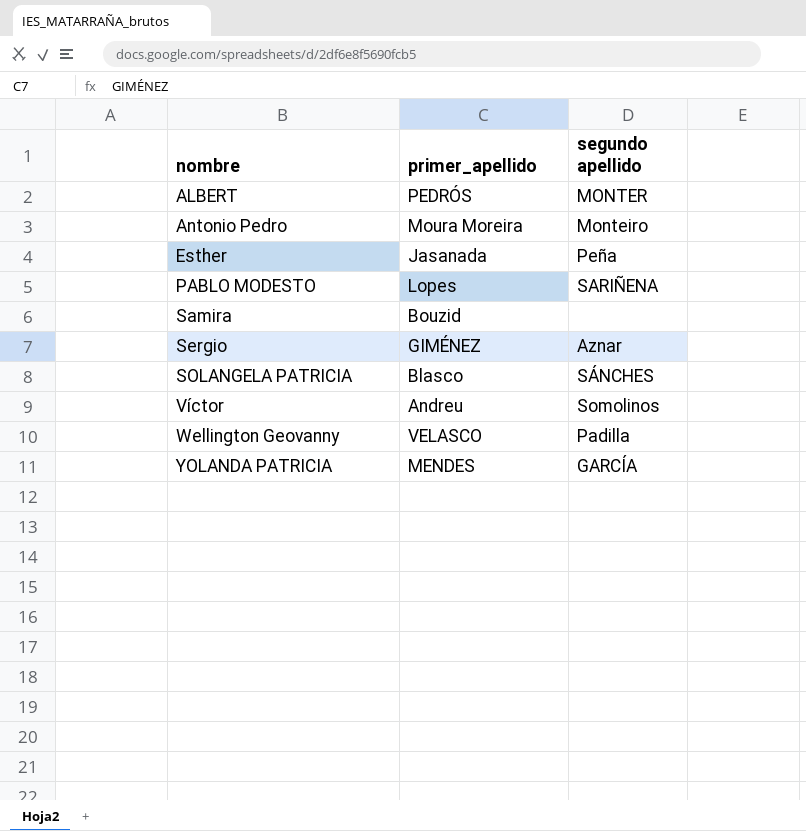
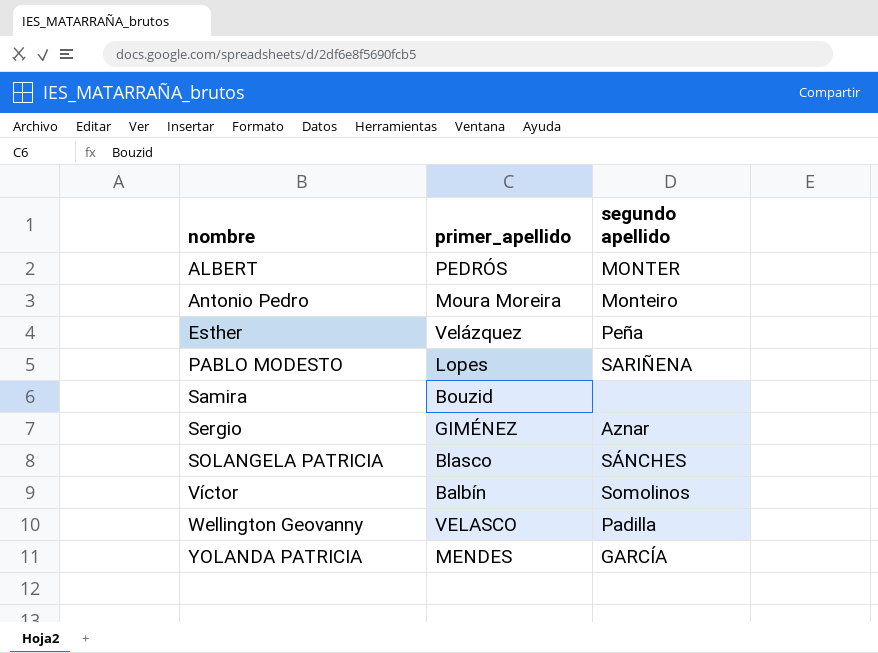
Esther | primer_apellido: Jasanada -> Velázquez
Víctor | primer_apellido: Andreu -> Balbín

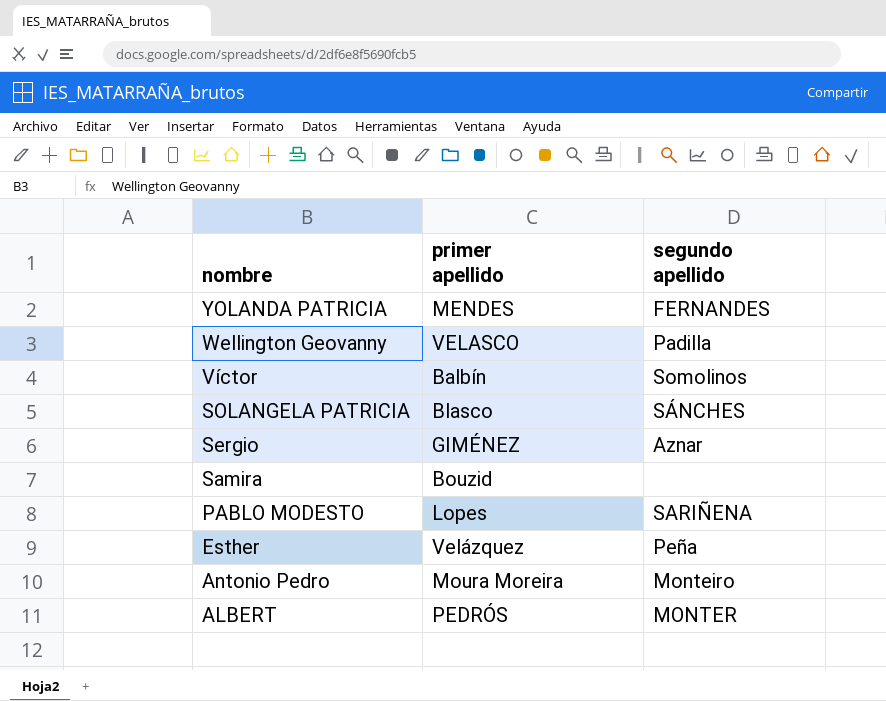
row order: nombre ascending -> nombre descending
column name: primer_apellido -> primer apellido
YOLANDA PATRICIA | segundo apellido: GARCÍA -> FERNANDES

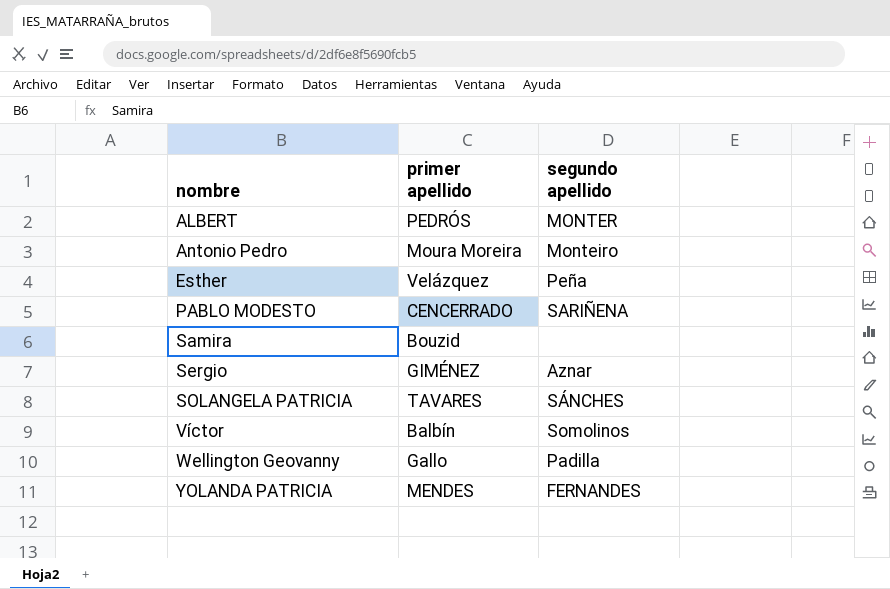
row order: nombre descending -> nombre ascending
PABLO MODESTO | primer apellido: Lopes -> CENCERRADO
SOLANGELA PATRICIA | primer apellido: Blasco -> TAVARES
Wellington Geovanny | primer apellido: VELASCO -> Gallo

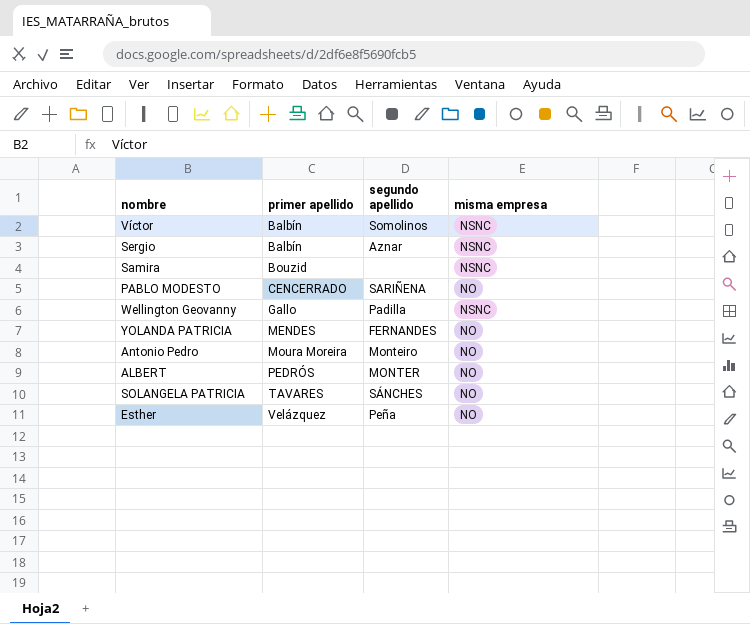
row order: nombre ascending -> primer apellido ascending
column misma empresa | position: none -> 4
Sergio | primer apellido: GIMÉNEZ -> Balbín

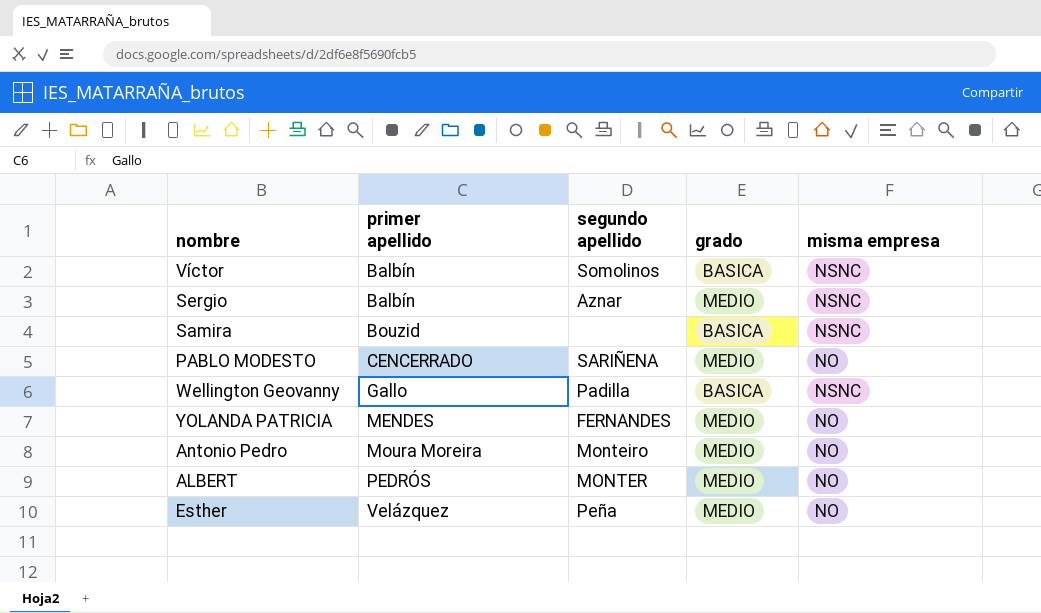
column grado | position: none -> 4
row SOLANGELA PATRICIA: TAVARES | SÁNCHES | NO -> none

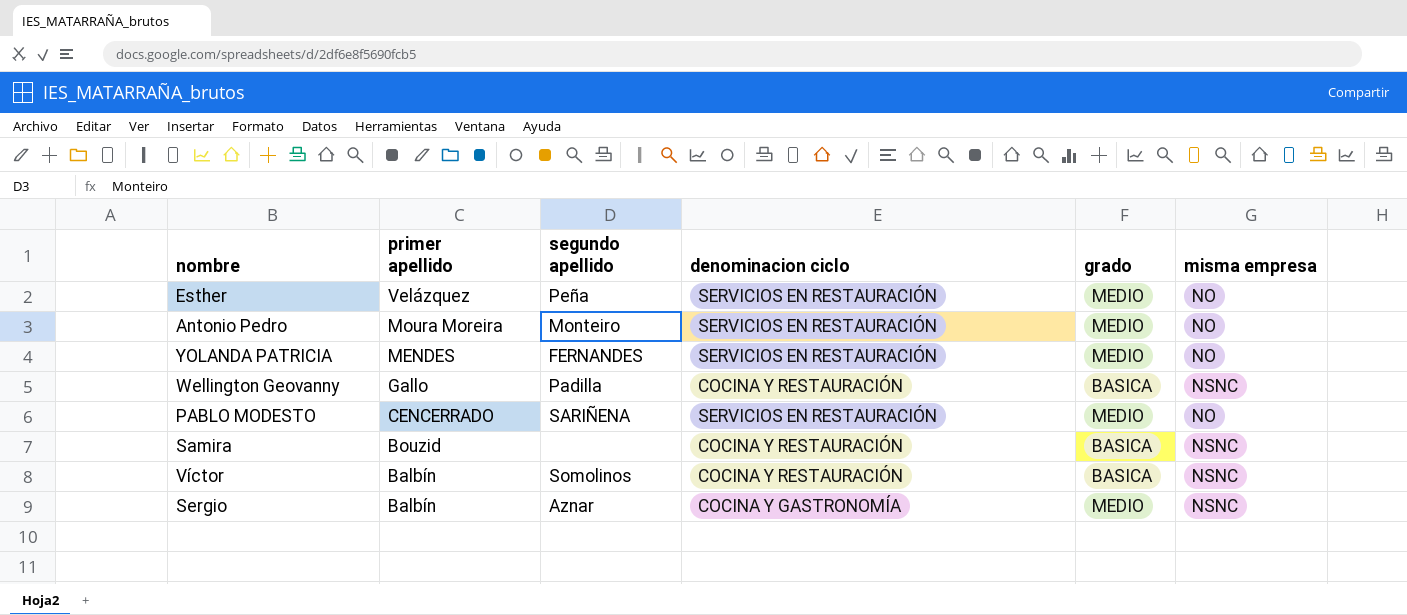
row order: primer apellido ascending -> primer apellido descending
column denominacion ciclo | position: none -> 4
row ALBERT: PEDRÓS | MONTER | MEDIO | NO -> none

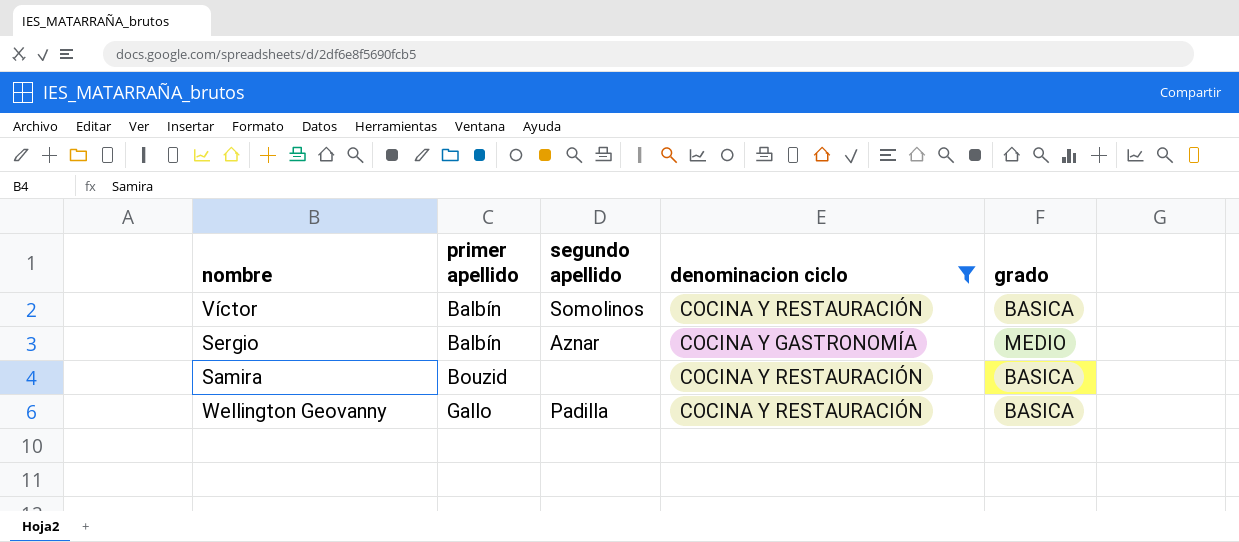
filter: none -> denominacion ciclo != SERVICIOS EN RESTAURACIÓN
row order: primer apellido descending -> primer apellido ascending
column misma empresa | position: 6 -> none

